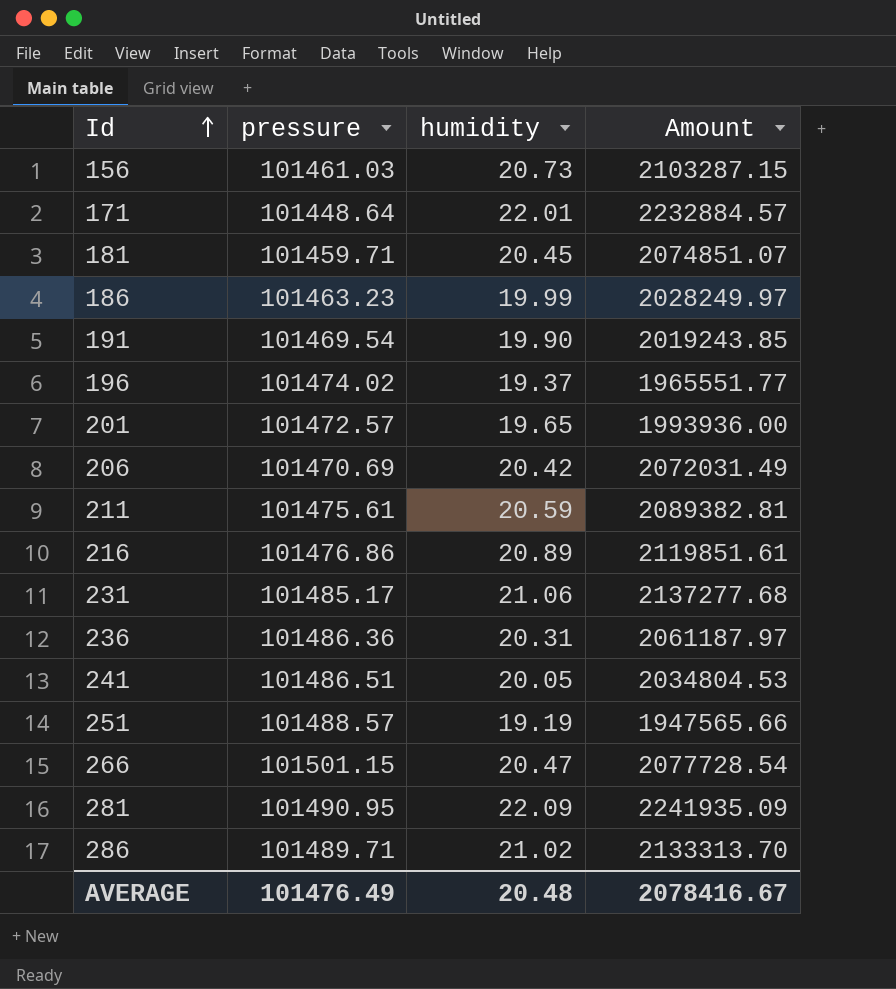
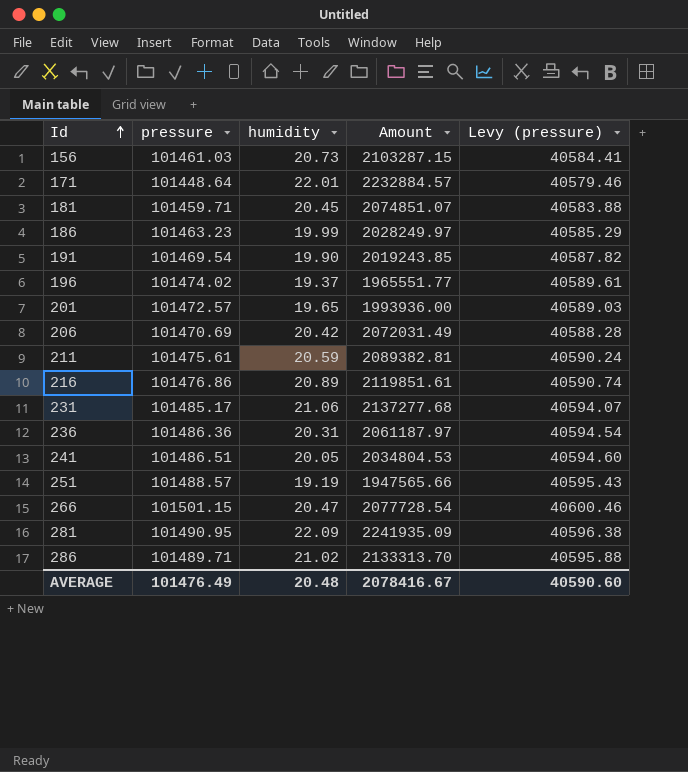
column Levy (pressure) | formula: none -> [pressure] * 0.4

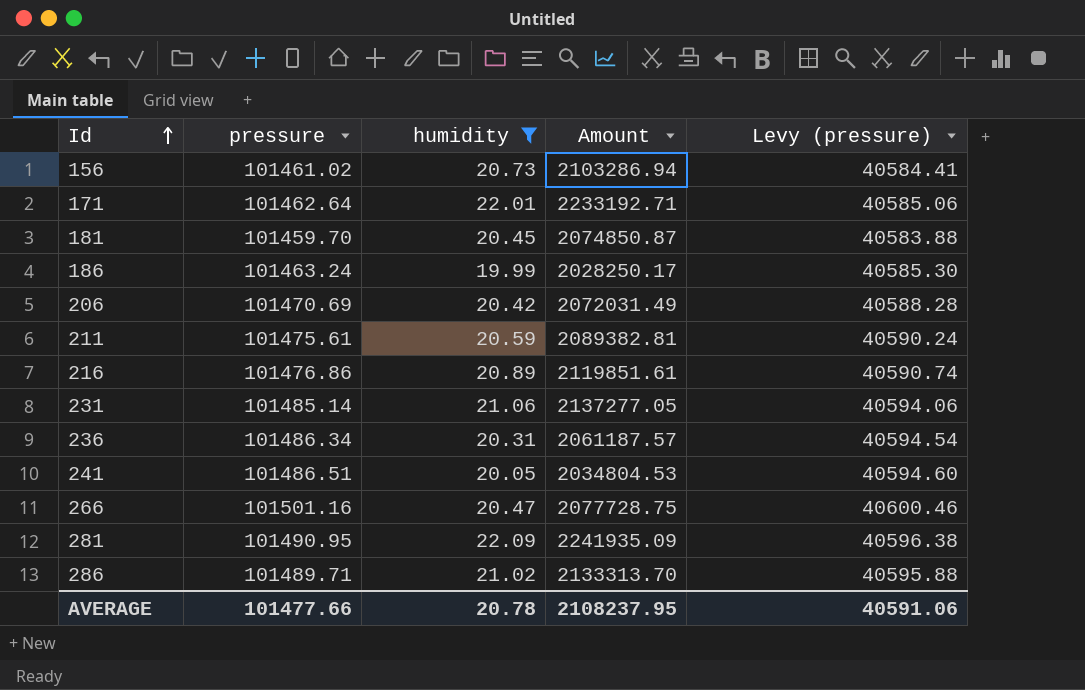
filter: none -> humidity >= 19.99
156 | pressure: 101461.03 -> 101461.02
156 | Amount: 2103287.15 -> 2103286.94
171 | pressure: 101448.64 -> 101462.64
171 | Amount: 2232884.57 -> 2233192.71
171 | Levy (pressure): 40579.46 -> 40585.06
181 | pressure: 101459.71 -> 101459.70
181 | Amount: 2074851.07 -> 2074850.87
186 | pressure: 101463.23 -> 101463.24
186 | Amount: 2028249.97 -> 2028250.17
186 | Levy (pressure): 40585.29 -> 40585.30
231 | pressure: 101485.17 -> 101485.14
231 | Amount: 2137277.68 -> 2137277.05
231 | Levy (pressure): 40594.07 -> 40594.06
236 | pressure: 101486.36 -> 101486.34
236 | Amount: 2061187.97 -> 2061187.57
266 | pressure: 101501.15 -> 101501.16
266 | Amount: 2077728.54 -> 2077728.75
AVERAGE | pressure: 101476.49 -> 101477.66
AVERAGE | humidity: 20.48 -> 20.78
AVERAGE | Amount: 2078416.67 -> 2108237.95
AVERAGE | Levy (pressure): 40590.60 -> 40591.06

